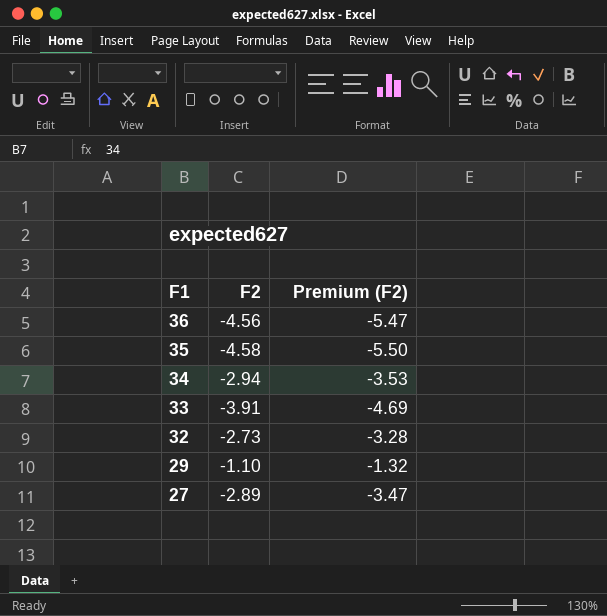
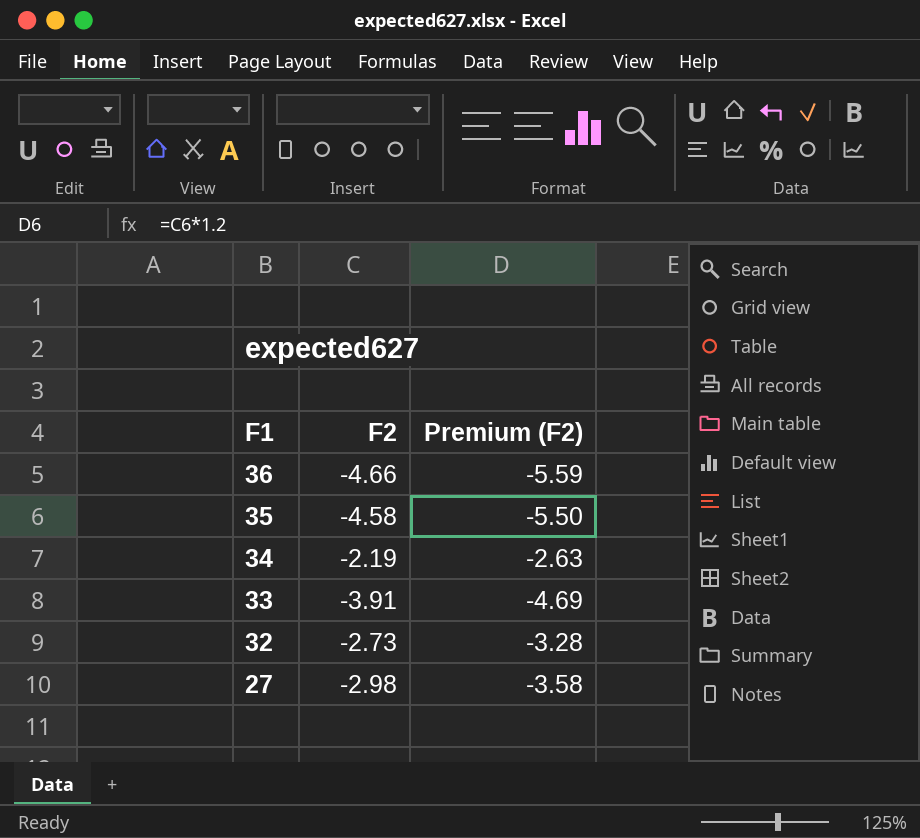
row 29: -1.10 | -1.32 -> none
36 | F2: -4.56 -> -4.66
36 | Premium (F2): -5.47 -> -5.59
34 | F2: -2.94 -> -2.19
34 | Premium (F2): -3.53 -> -2.63
27 | F2: -2.89 -> -2.98
27 | Premium (F2): -3.47 -> -3.58

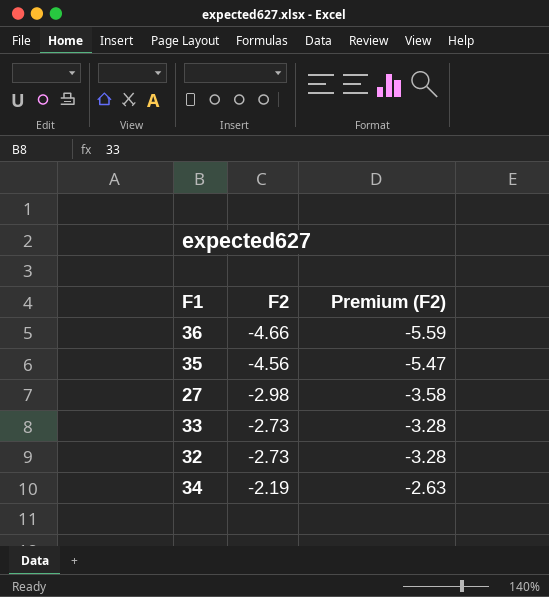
row order: F1 descending -> F2 ascending
35 | F2: -4.58 -> -4.56
35 | Premium (F2): -5.50 -> -5.47
33 | F2: -3.91 -> -2.73
33 | Premium (F2): -4.69 -> -3.28

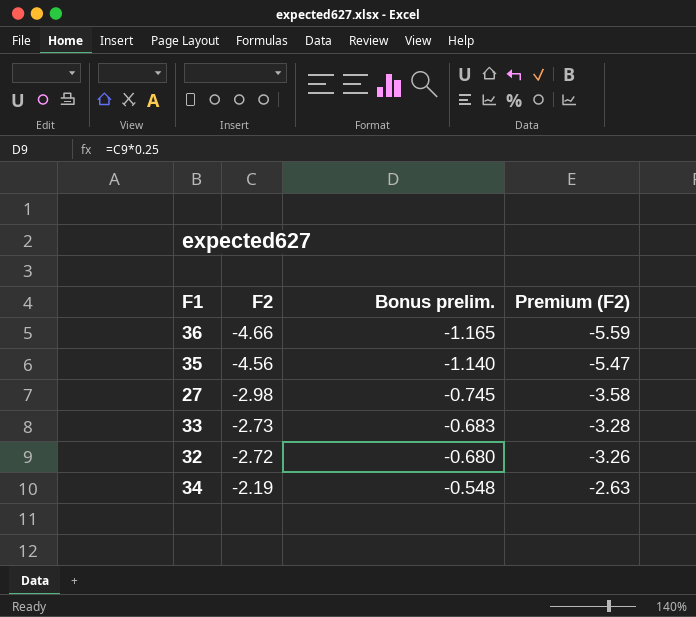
column Bonus prelim. | formula: none -> [F2] * 0.25
32 | F2: -2.73 -> -2.72
32 | Premium (F2): -3.28 -> -3.26

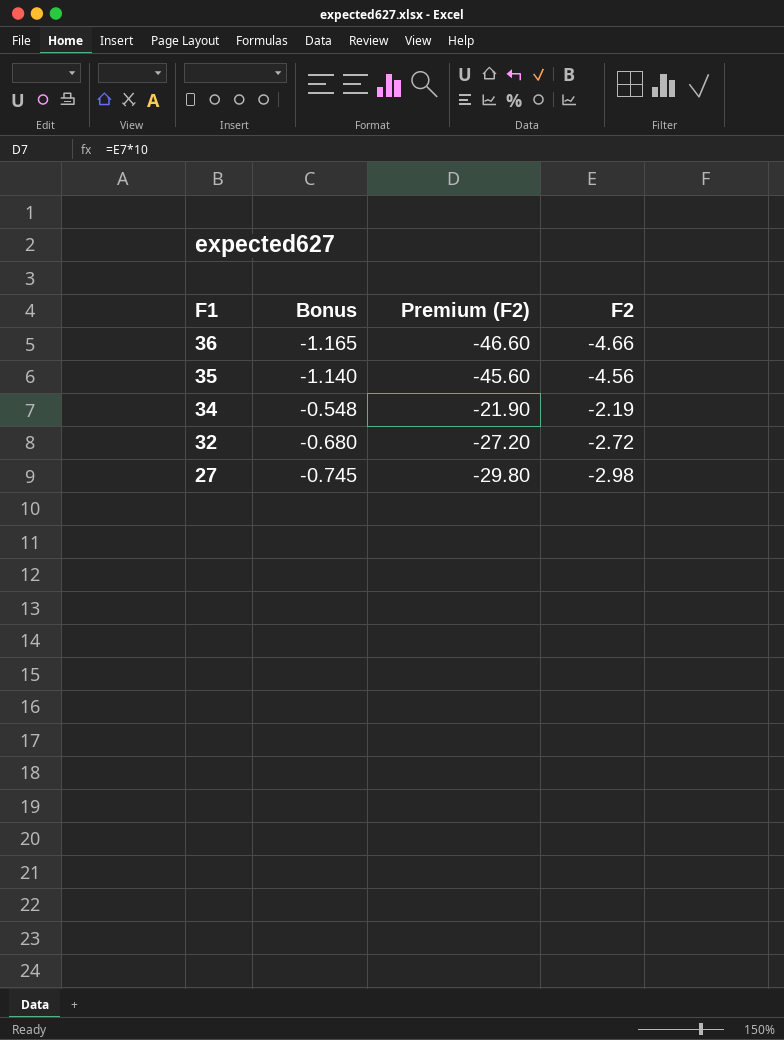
row order: F2 ascending -> F1 descending
column name: Bonus prelim. -> Bonus
column Premium (F2) | formula: [F2] * 1.2 -> [F2] * 10
column F2 | position: 2 -> 4
row 33: -2.73 | -0.683 | -3.28 -> none

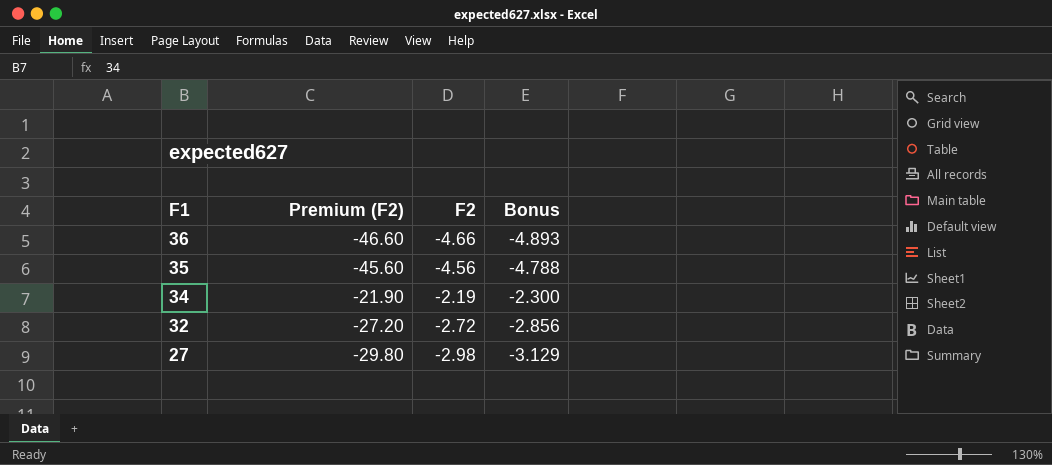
column Bonus | formula: [F2] * 0.25 -> [F2] * 1.05
column Bonus | position: 2 -> 4

